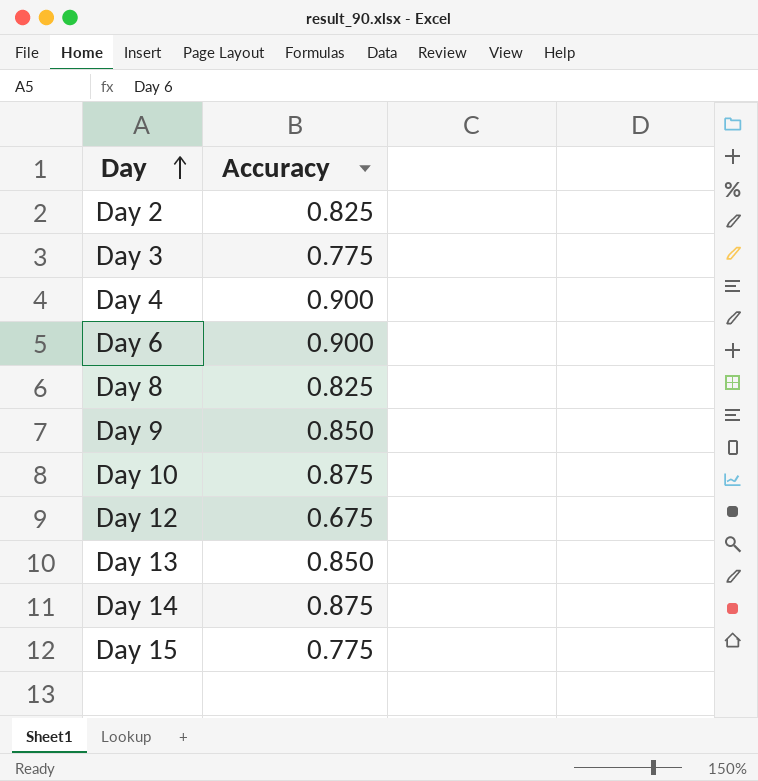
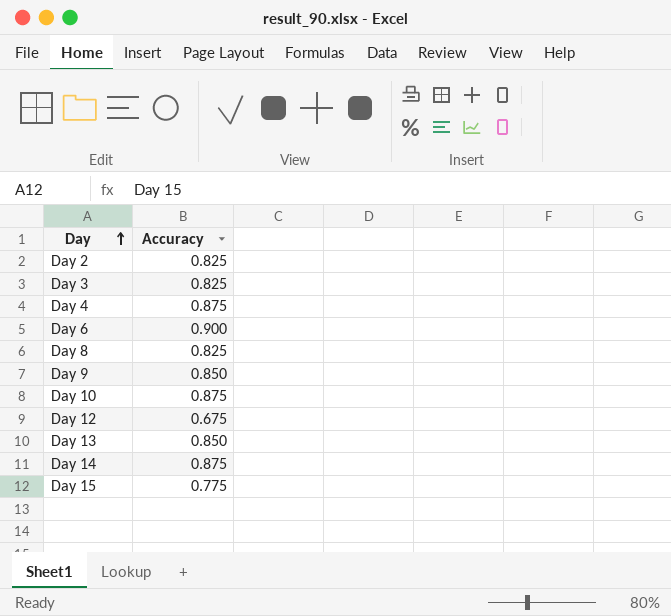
Day 3 | Accuracy: 0.775 -> 0.825
Day 4 | Accuracy: 0.900 -> 0.875

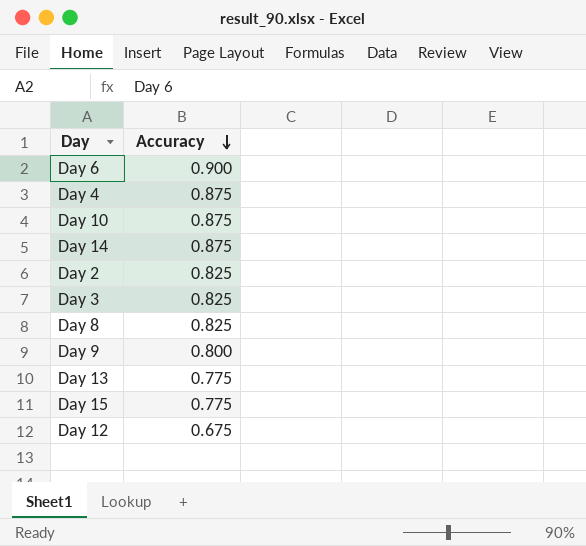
row order: Day ascending -> Accuracy descending
Day 9 | Accuracy: 0.850 -> 0.800
Day 13 | Accuracy: 0.850 -> 0.775

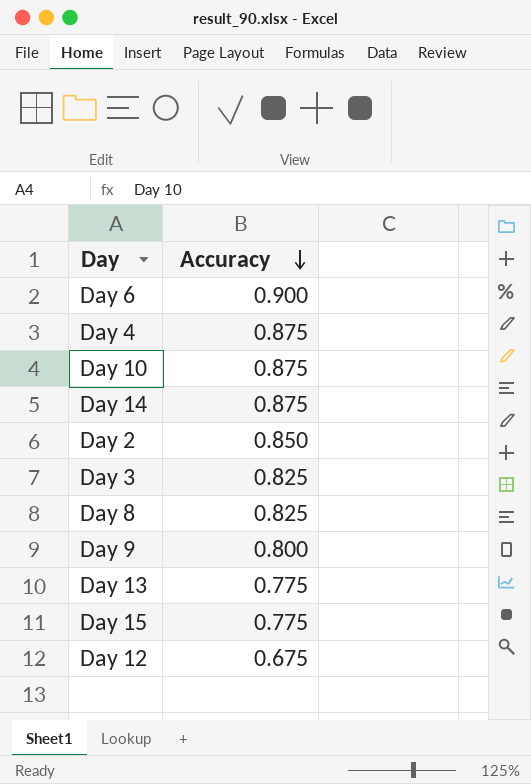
Day 2 | Accuracy: 0.825 -> 0.850

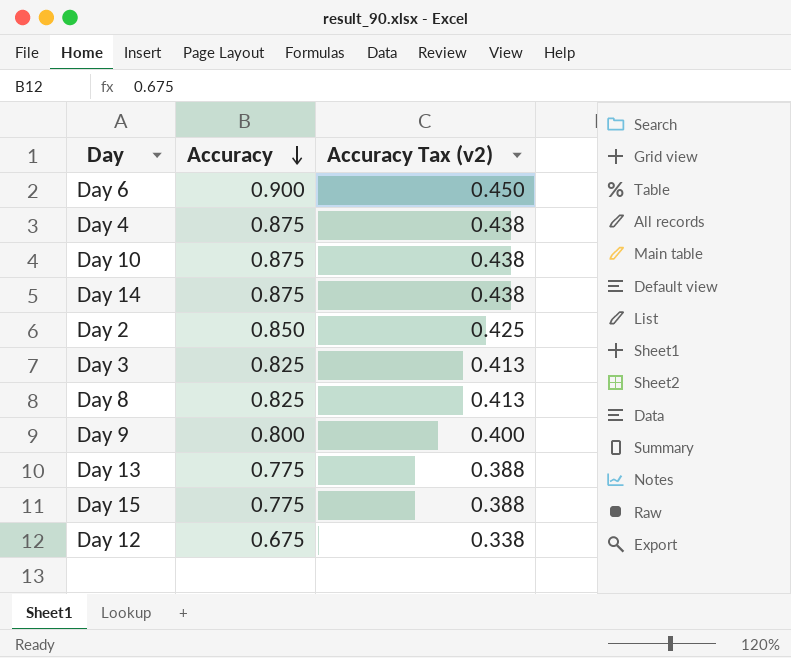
column Accuracy Tax (v2) | formula: none -> [Accuracy] * 0.5

